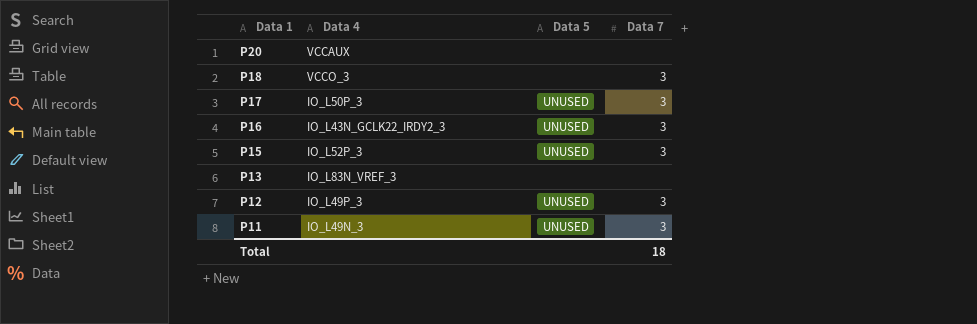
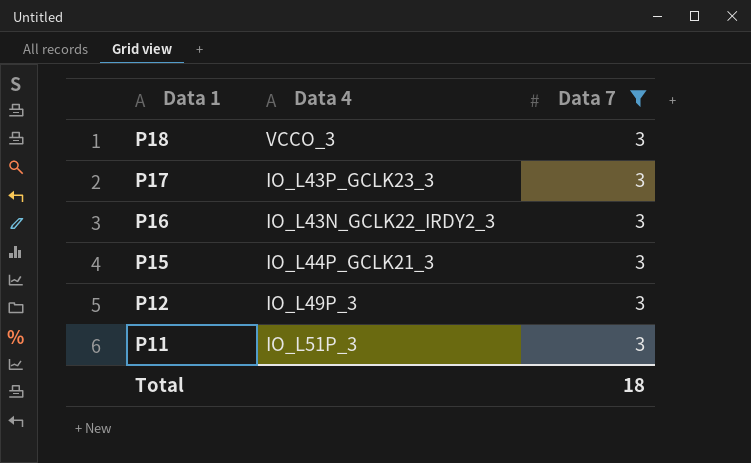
filter: none -> Data 7 = 3
column Data 5 | position: 3 -> none
P17 | Data 4: IO_L50P_3 -> IO_L43P_GCLK23_3
P15 | Data 4: IO_L52P_3 -> IO_L44P_GCLK21_3
P11 | Data 4: IO_L49N_3 -> IO_L51P_3

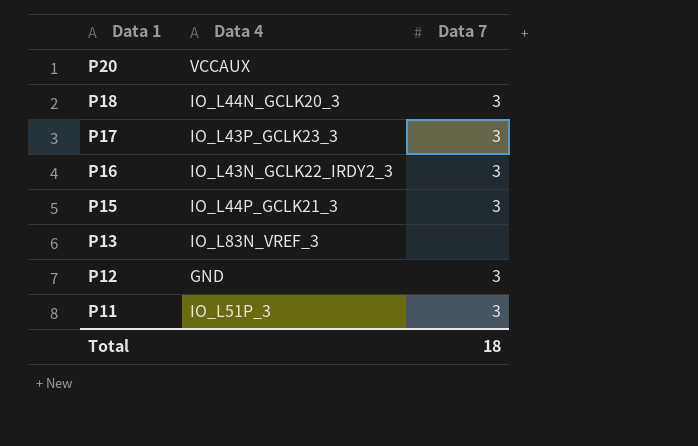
filter: Data 7 = 3 -> none
P18 | Data 4: VCCO_3 -> IO_L44N_GCLK20_3
P12 | Data 4: IO_L49P_3 -> GND

